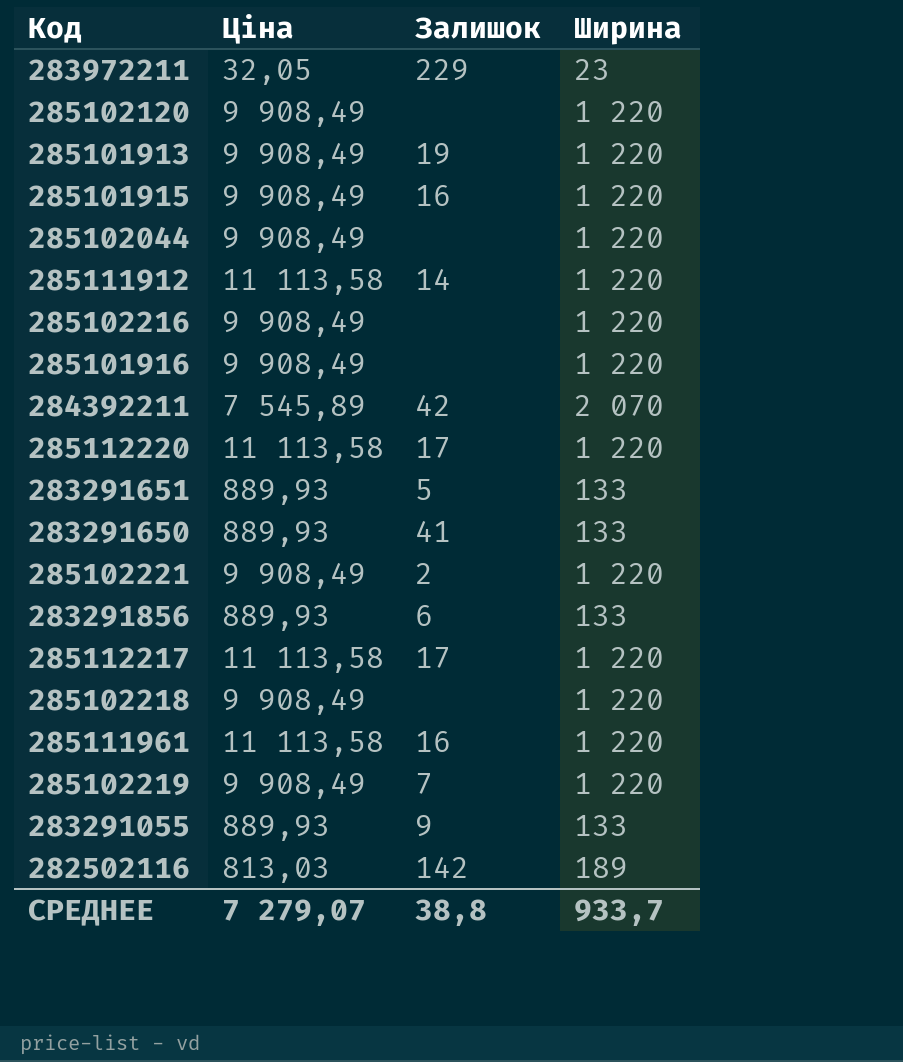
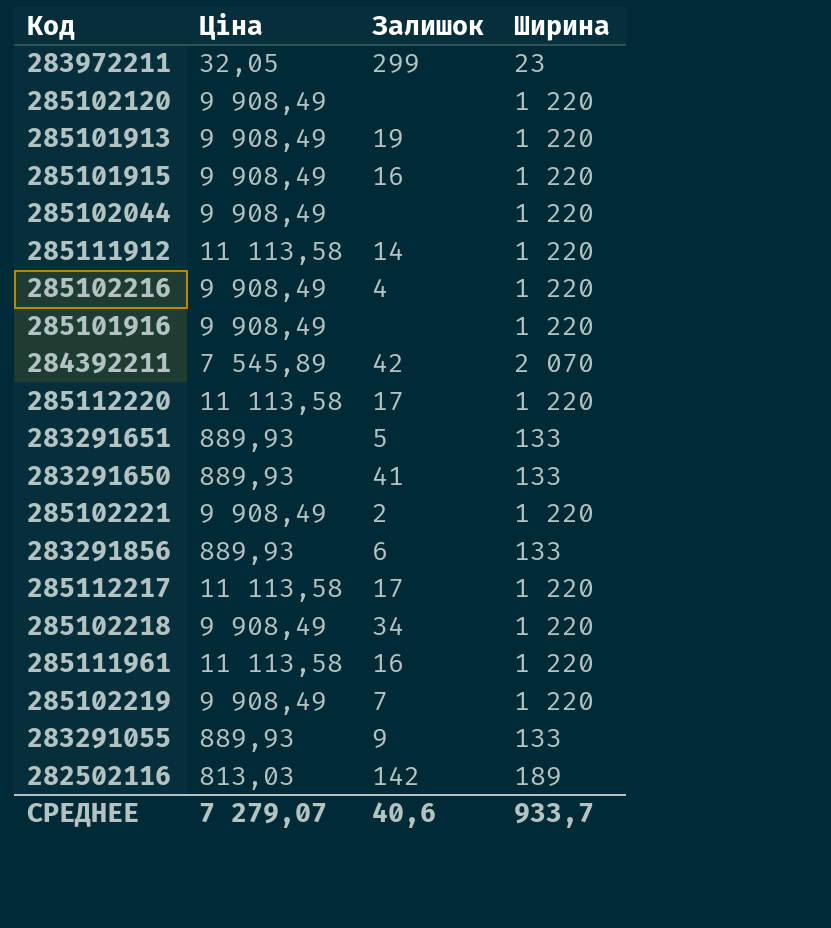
283972211 | Залишок: 229 -> 299
285102216 | Залишок: none -> 4
285102218 | Залишок: none -> 34
СРЕДНЕЕ | Залишок: 38,8 -> 40,6

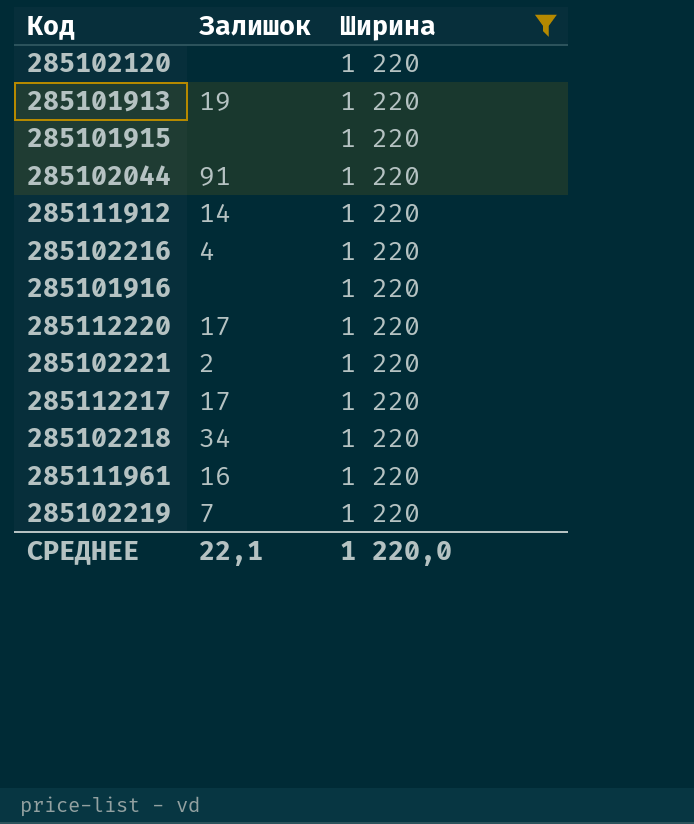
filter: none -> Ширина = 1 220
column Ціна | position: 2 -> none
285101915 | Залишок: 16 -> none
285102044 | Залишок: none -> 91
СРЕДНЕЕ | Залишок: 40,6 -> 22,1
СРЕДНЕЕ | Ширина: 933,7 -> 1 220,0

